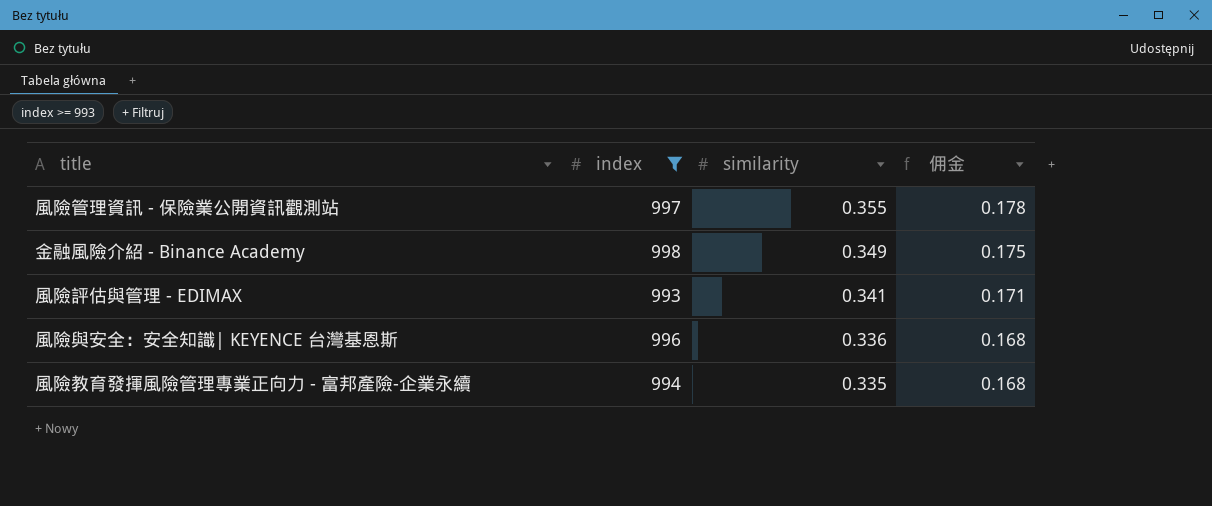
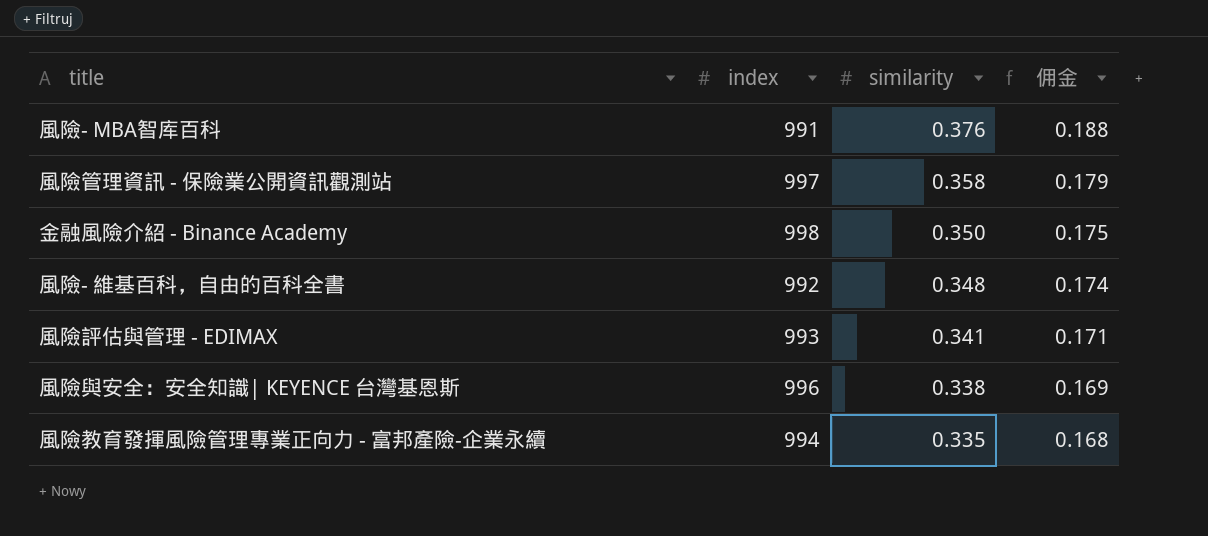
filter: index >= 993 -> none
風險管理資訊 - 保險業公開資訊觀測站 | similarity: 0.355 -> 0.358
風險管理資訊 - 保險業公開資訊觀測站 | 佣金: 0.178 -> 0.179
金融風險介紹 - Binance Academy | similarity: 0.349 -> 0.350
風險與安全：安全知識| KEYENCE 台灣基恩斯 | similarity: 0.336 -> 0.338
風險與安全：安全知識| KEYENCE 台灣基恩斯 | 佣金: 0.168 -> 0.169

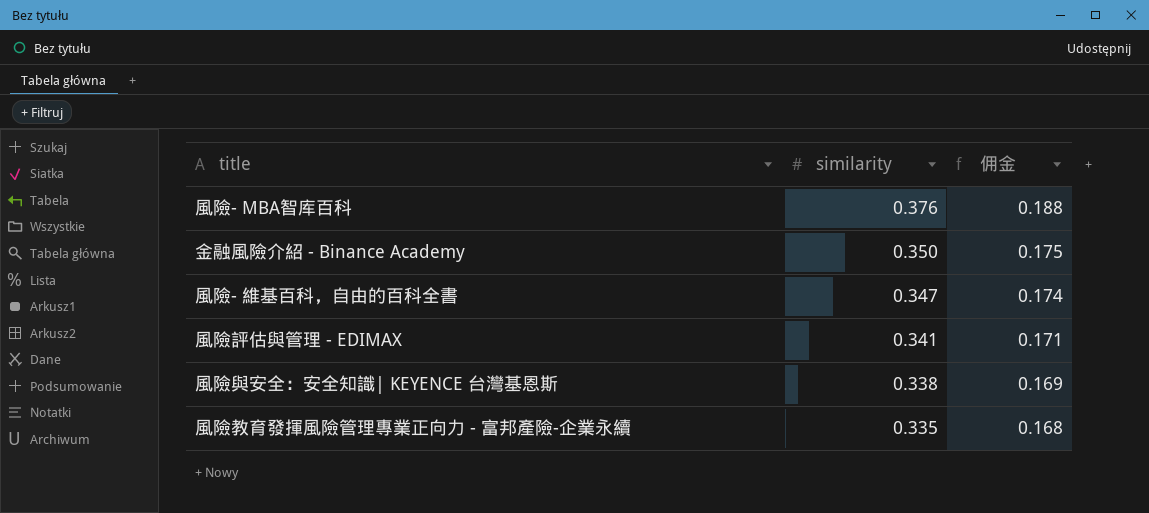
column index | position: 2 -> none
row 風險管理資訊 - 保險業公開資訊觀測站: 997 | 0.358 | 0.179 -> none
風險- 維基百科，自由的百科全書 | similarity: 0.348 -> 0.347

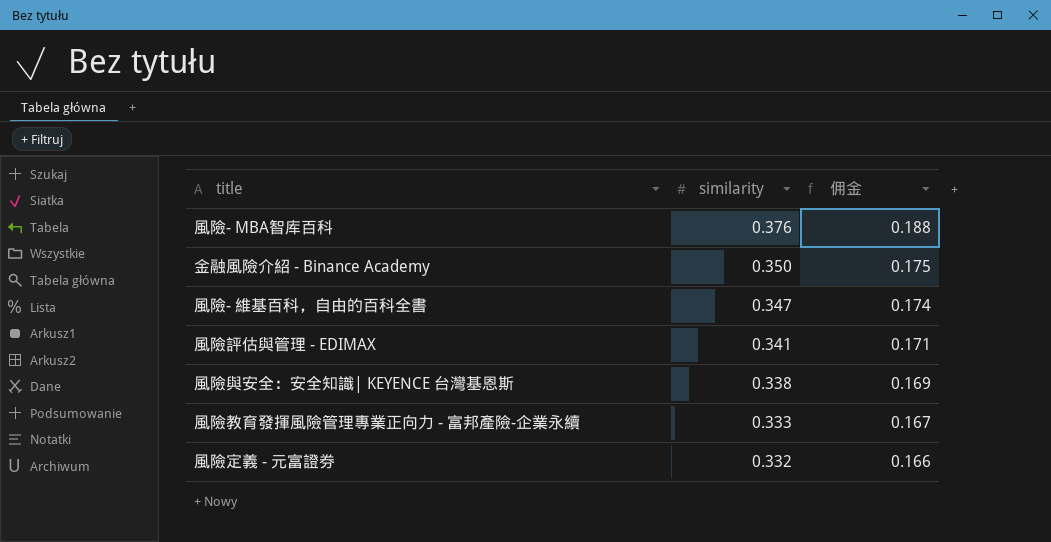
風險教育發揮風險管理專業正向力 - 富邦產險-企業永續 | similarity: 0.335 -> 0.333
風險教育發揮風險管理專業正向力 - 富邦產險-企業永續 | 佣金: 0.168 -> 0.167
row 風險定義 - 元富證券: none -> 0.332 | 0.166

